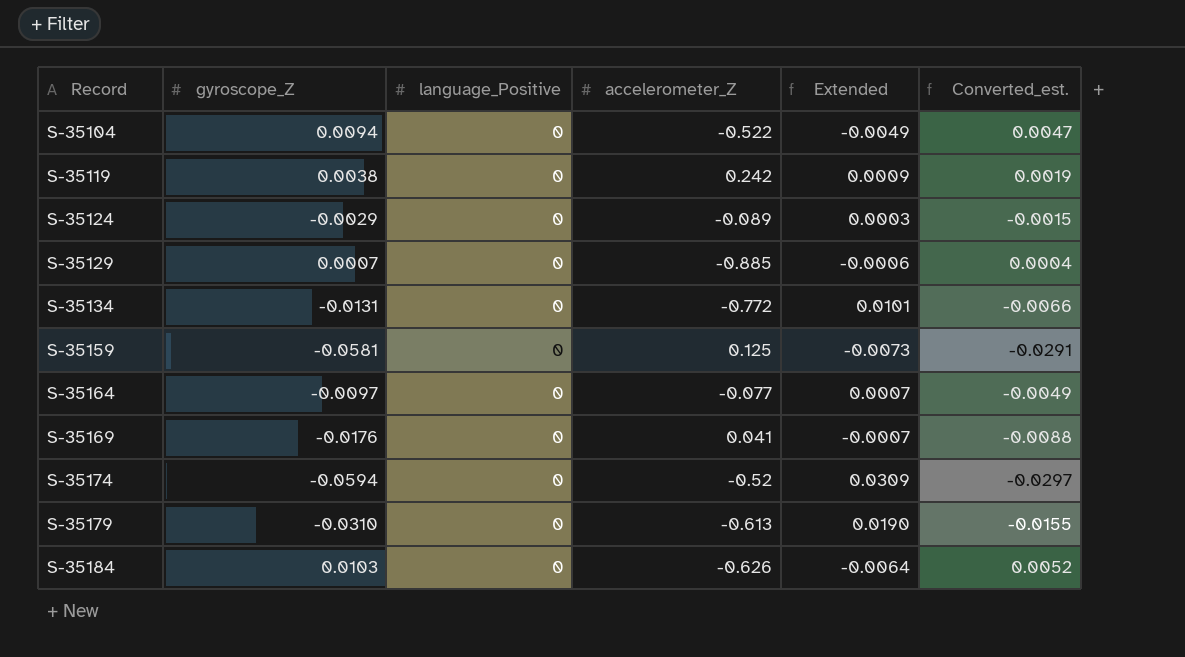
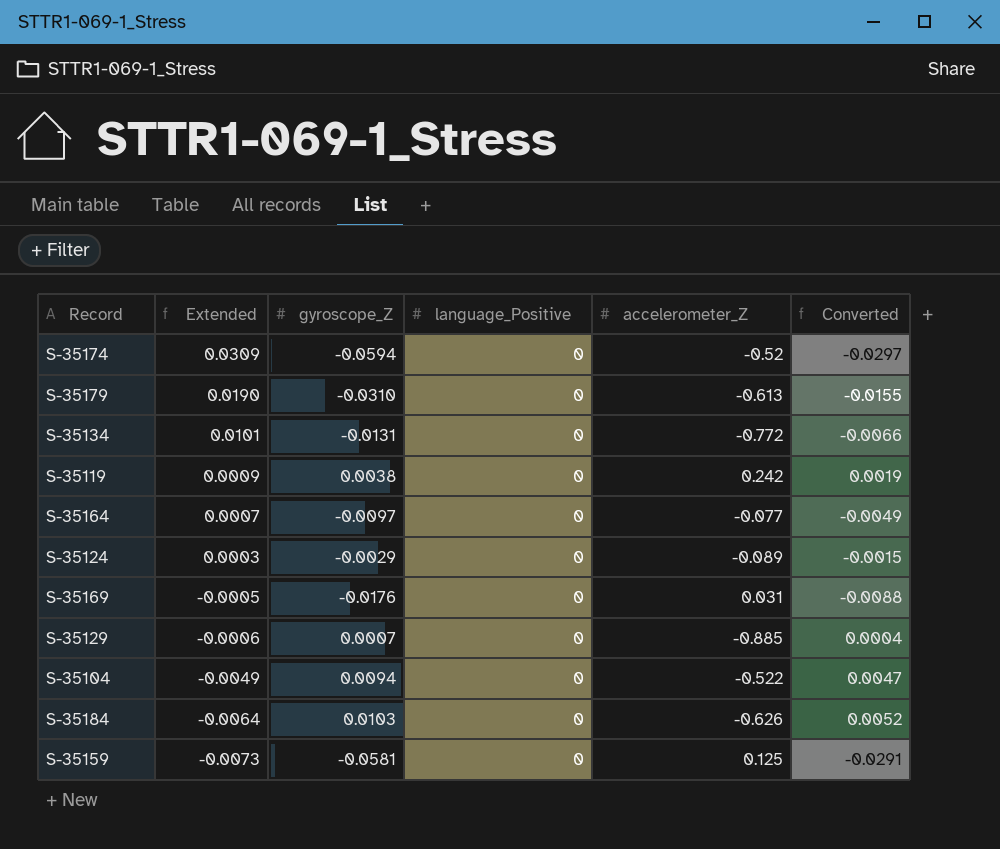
row order: Record ascending -> Extended descending
column Extended | position: 5 -> 2
column name: Converted_est. -> Converted
S-35169 | Extended: -0.0007 -> -0.0005
S-35169 | accelerometer_Z: 0.041 -> 0.031

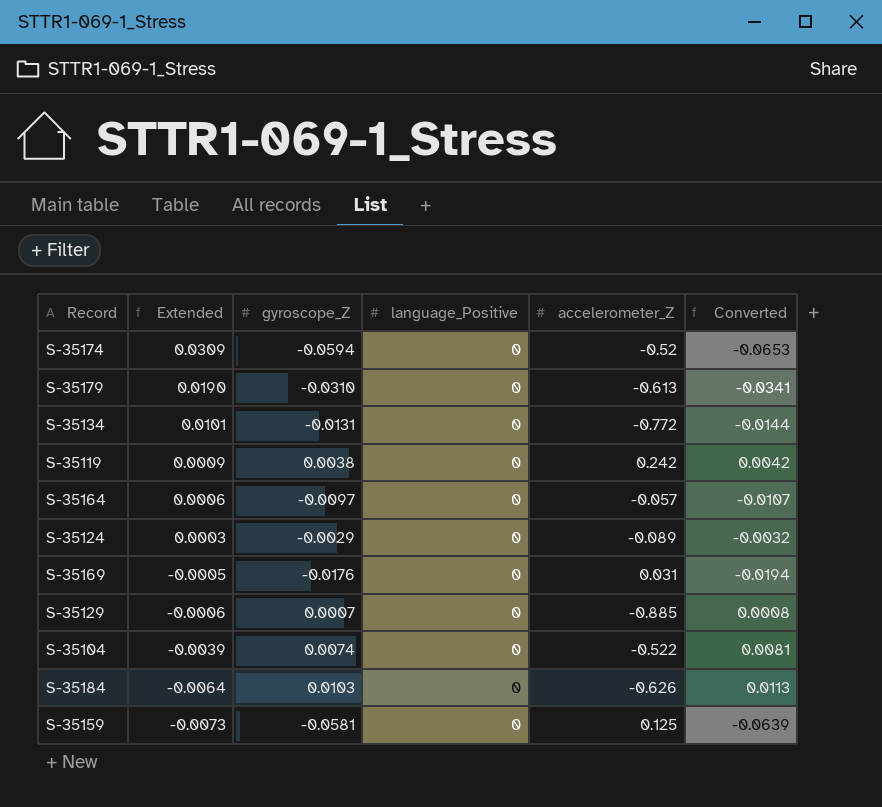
column Converted | formula: [gyroscope_Z] * 0.5 -> [gyroscope_Z] * 1.1
S-35164 | Extended: 0.0007 -> 0.0006
S-35164 | accelerometer_Z: -0.077 -> -0.057
S-35104 | Extended: -0.0049 -> -0.0039
S-35104 | gyroscope_Z: 0.0094 -> 0.0074

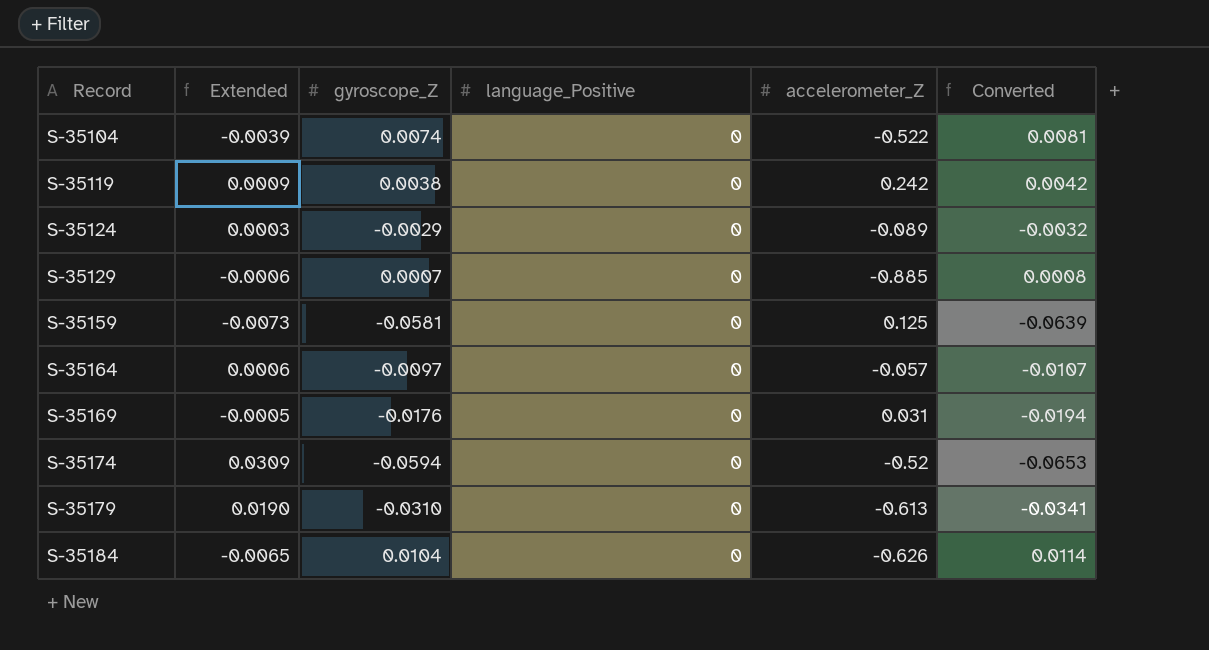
row order: Extended descending -> Record ascending
row S-35134: 0.0101 | -0.0131 | 0 | -0.772 | -0.0144 -> none
S-35184 | Extended: -0.0064 -> -0.0065
S-35184 | gyroscope_Z: 0.0103 -> 0.0104
S-35184 | Converted: 0.0113 -> 0.0114

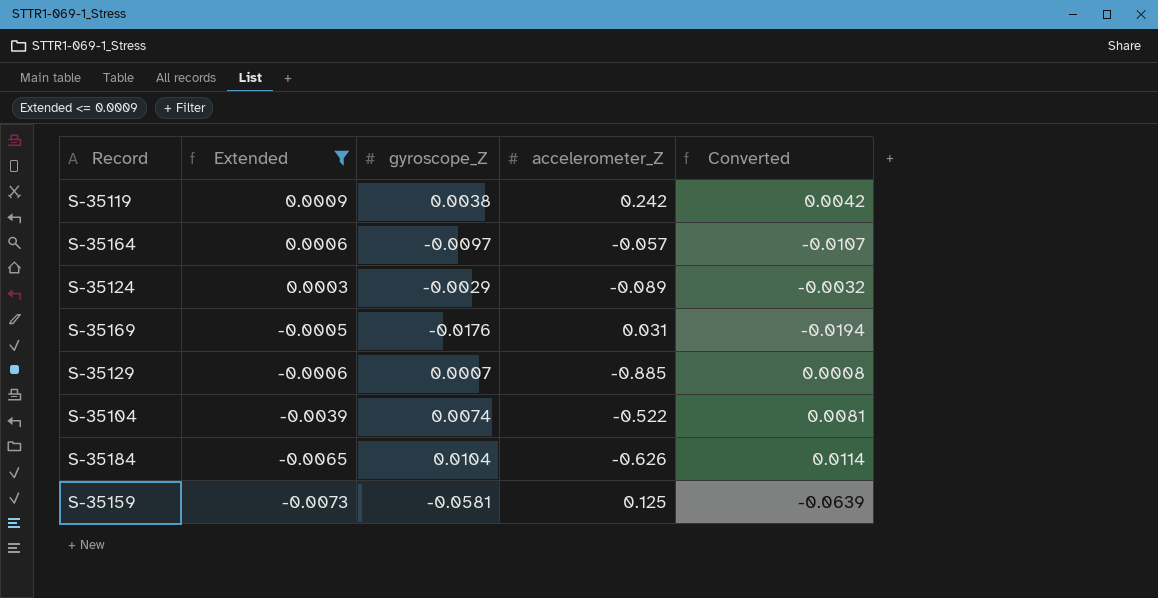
filter: none -> Extended <= 0.0009
row order: Record ascending -> Extended descending
column language_Positive | position: 4 -> none

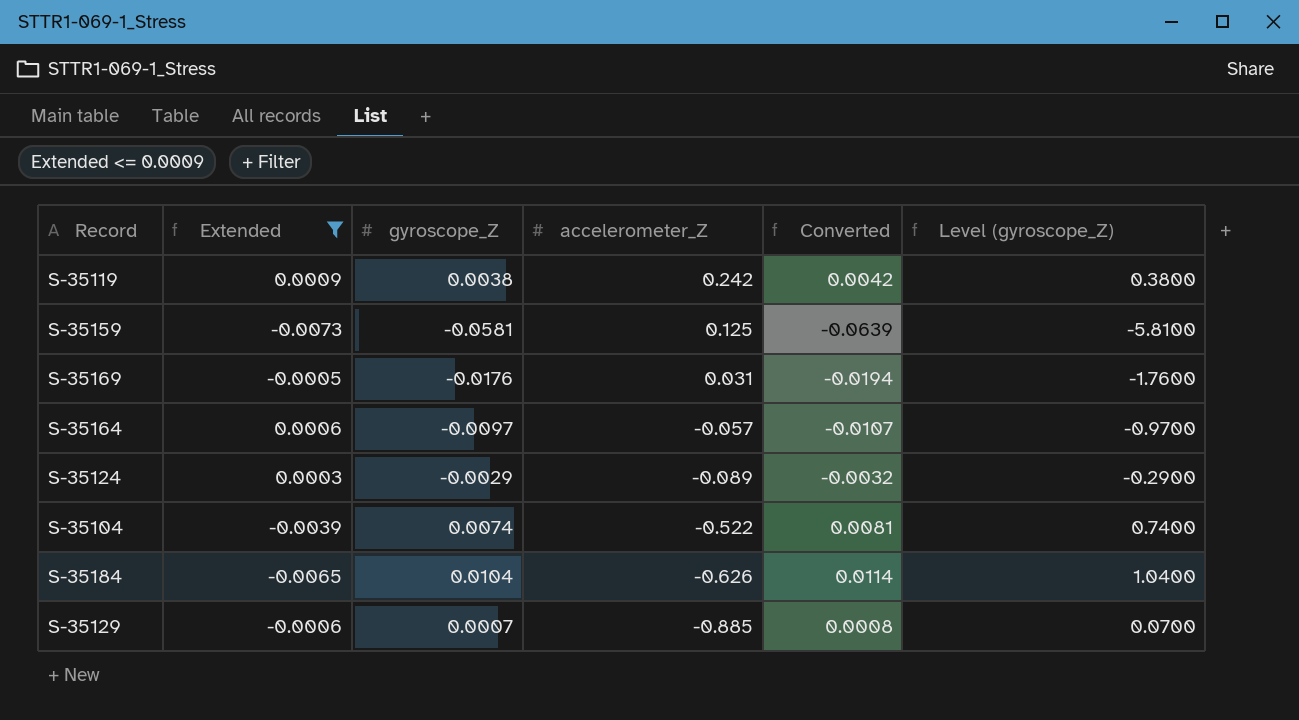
row order: Extended descending -> accelerometer_Z descending
column Level (gyroscope_Z) | formula: none -> [gyroscope_Z] * 100

